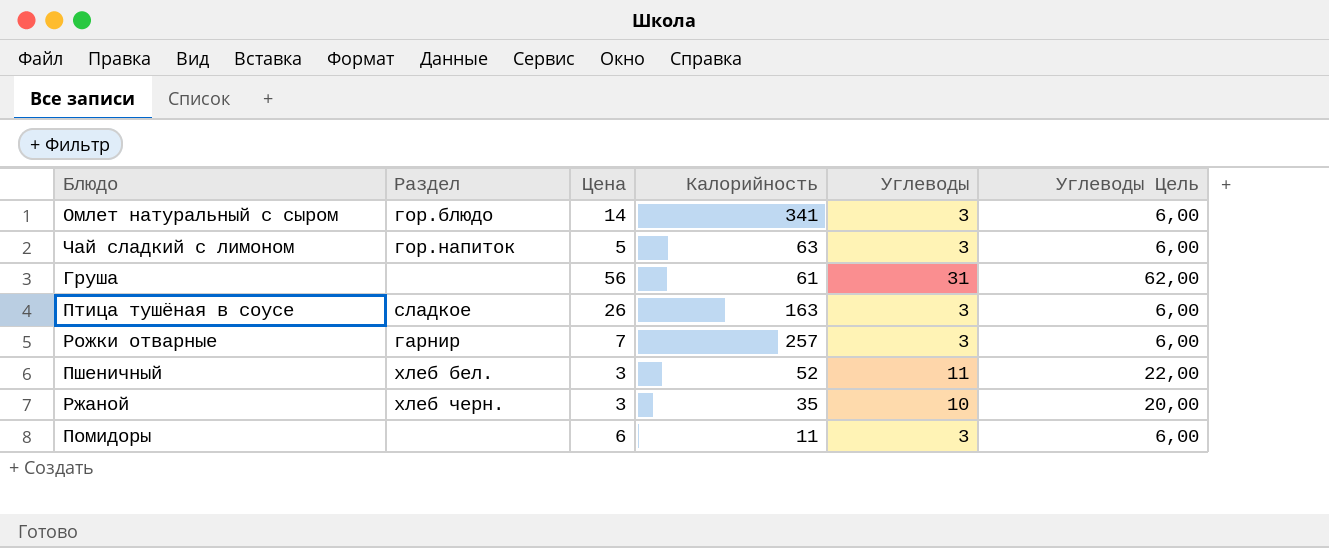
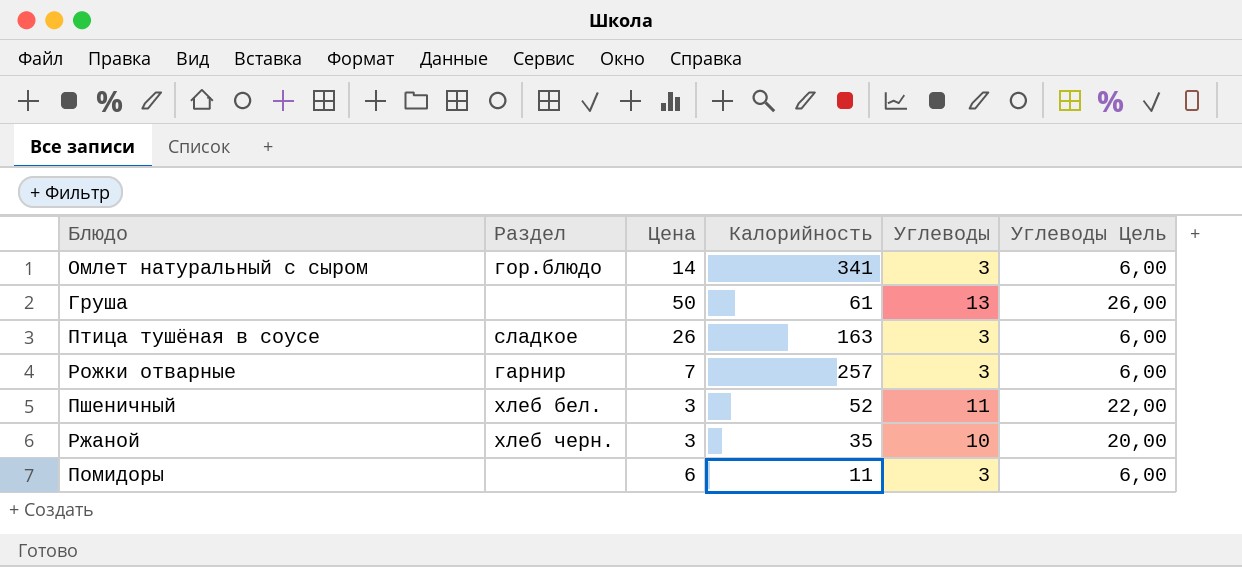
row Чай сладкий с лимоном: гор.напиток | 5 | 63 | 3 | 6,00 -> none
Груша | Цена: 56 -> 50
Груша | Углеводы: 31 -> 13
Груша | Углеводы Цель: 62,00 -> 26,00

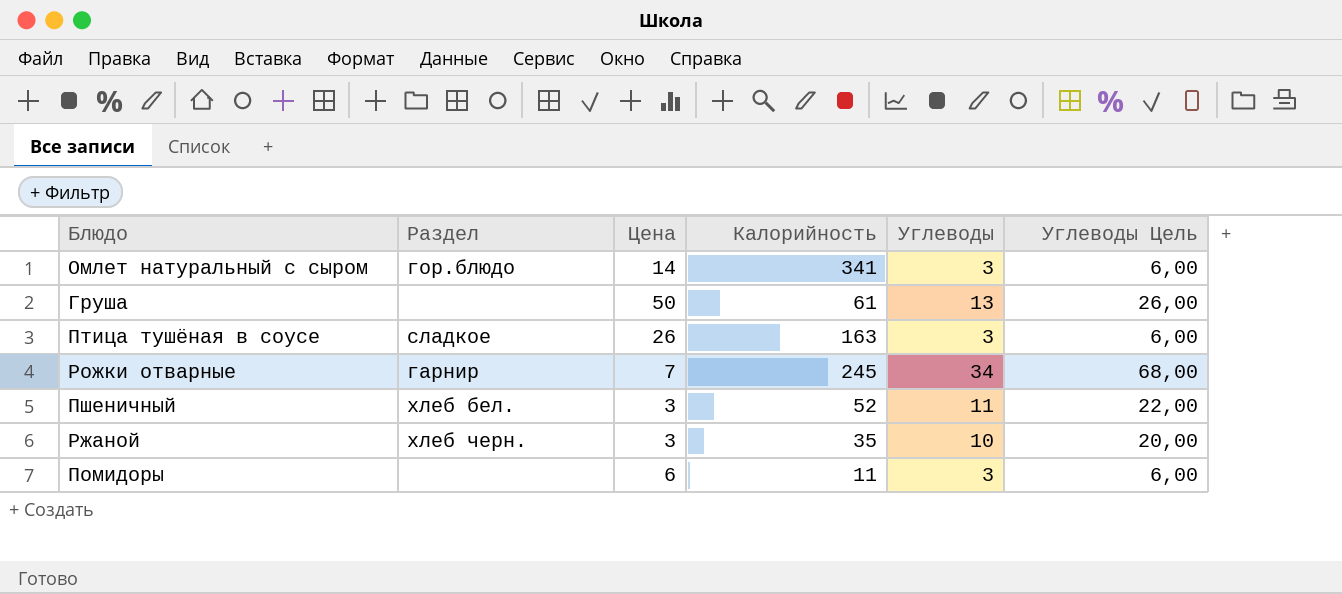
Рожки отварные | Калорийность: 257 -> 245
Рожки отварные | Углеводы: 3 -> 34
Рожки отварные | Углеводы Цель: 6,00 -> 68,00

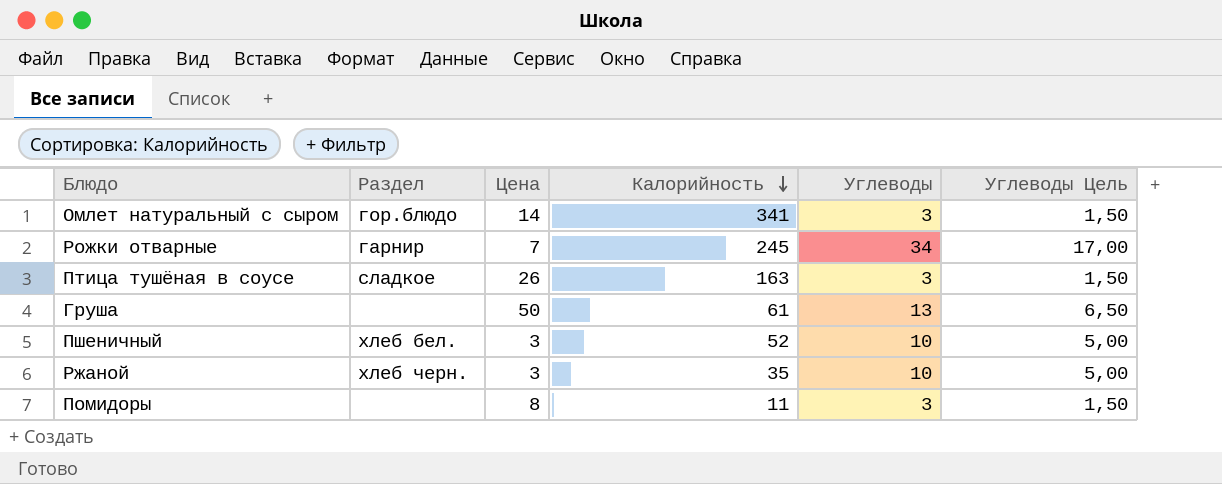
row order: none -> Калорийность descending
column Углеводы Цель | formula: [Углеводы] * 2 -> [Углеводы] * 0,5
Пшеничный | Углеводы: 11 -> 10
Помидоры | Цена: 6 -> 8

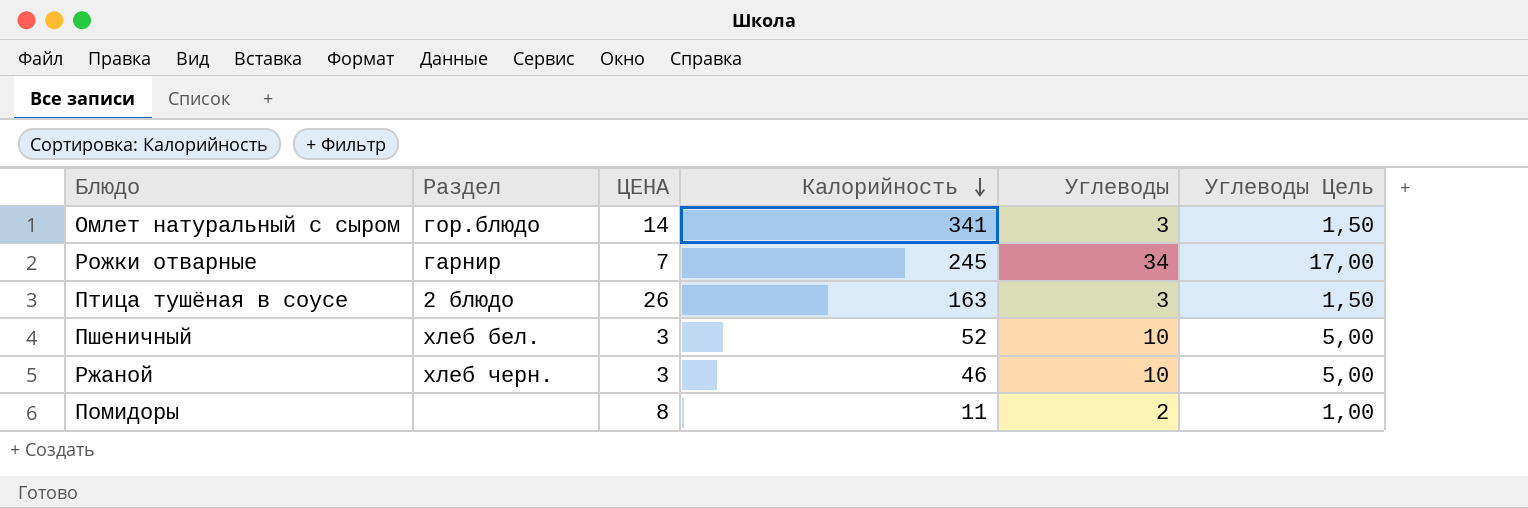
column name: Цена -> ЦЕНА
row Груша: none | 50 | 61 | 13 | 6,50 -> none
Птица тушёная в соусе | Раздел: сладкое -> 2 блюдо
Ржаной | Калорийность: 35 -> 46
Помидоры | Углеводы: 3 -> 2
Помидоры | Углеводы Цель: 1,50 -> 1,00

